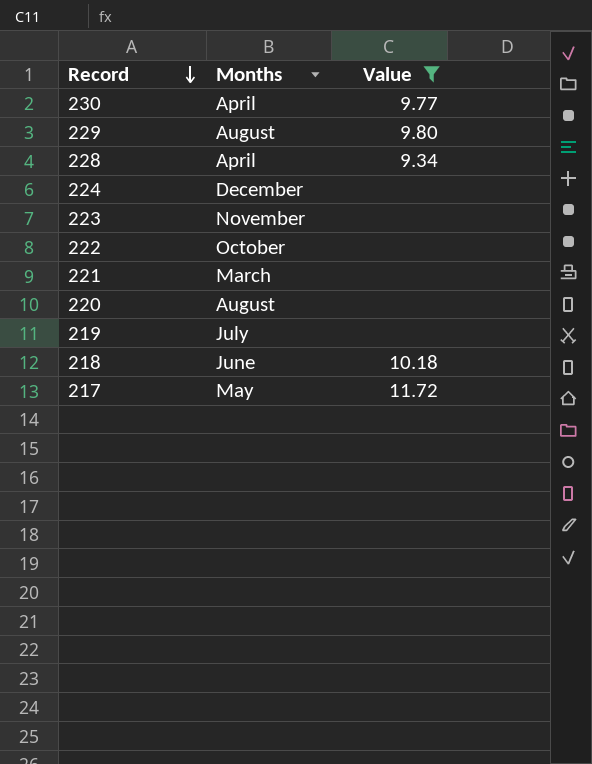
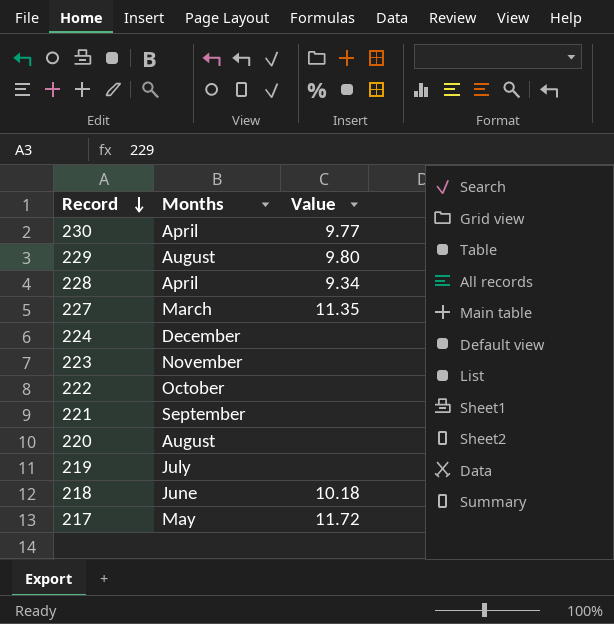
filter: Value != 11.35 -> none
221 | Months: March -> September

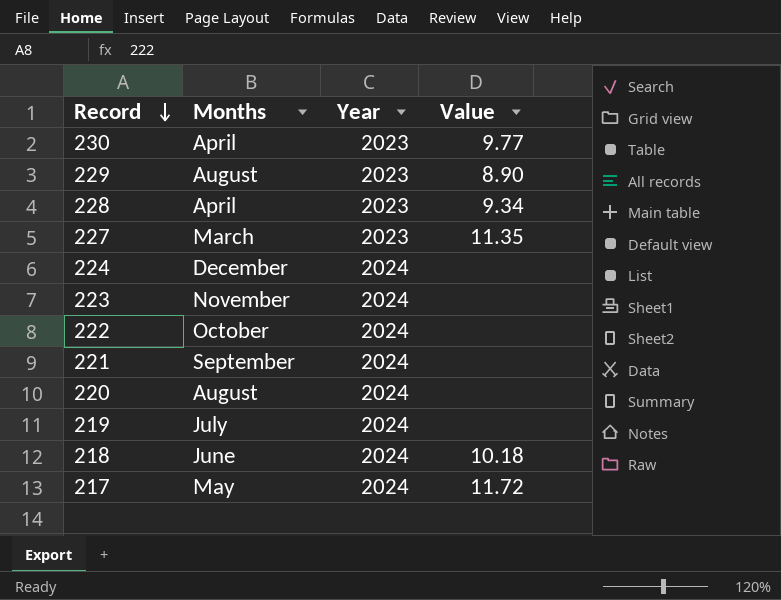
column Year | position: none -> 3
229 | Value: 9.80 -> 8.90

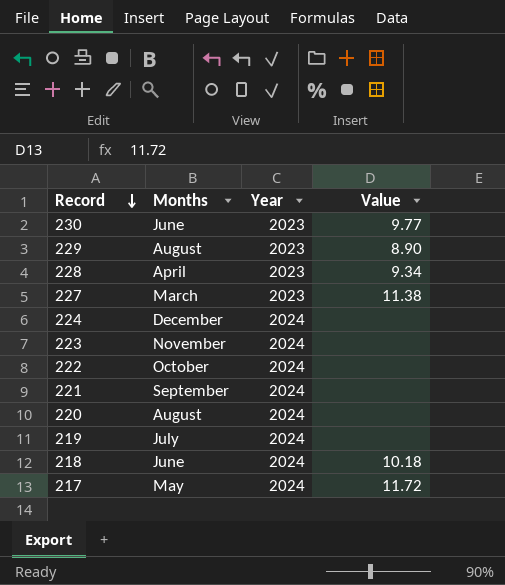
230 | Months: April -> June
227 | Value: 11.35 -> 11.38

